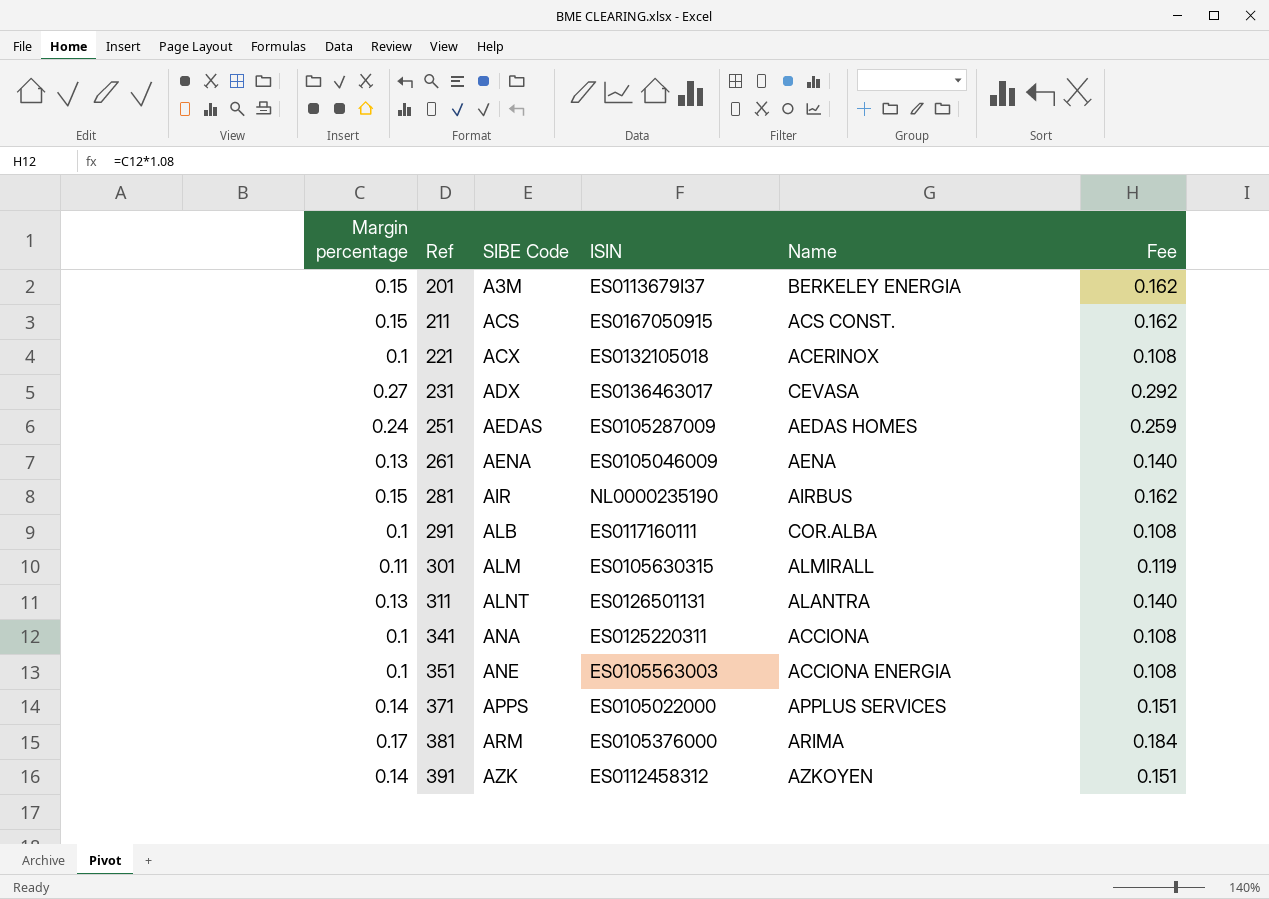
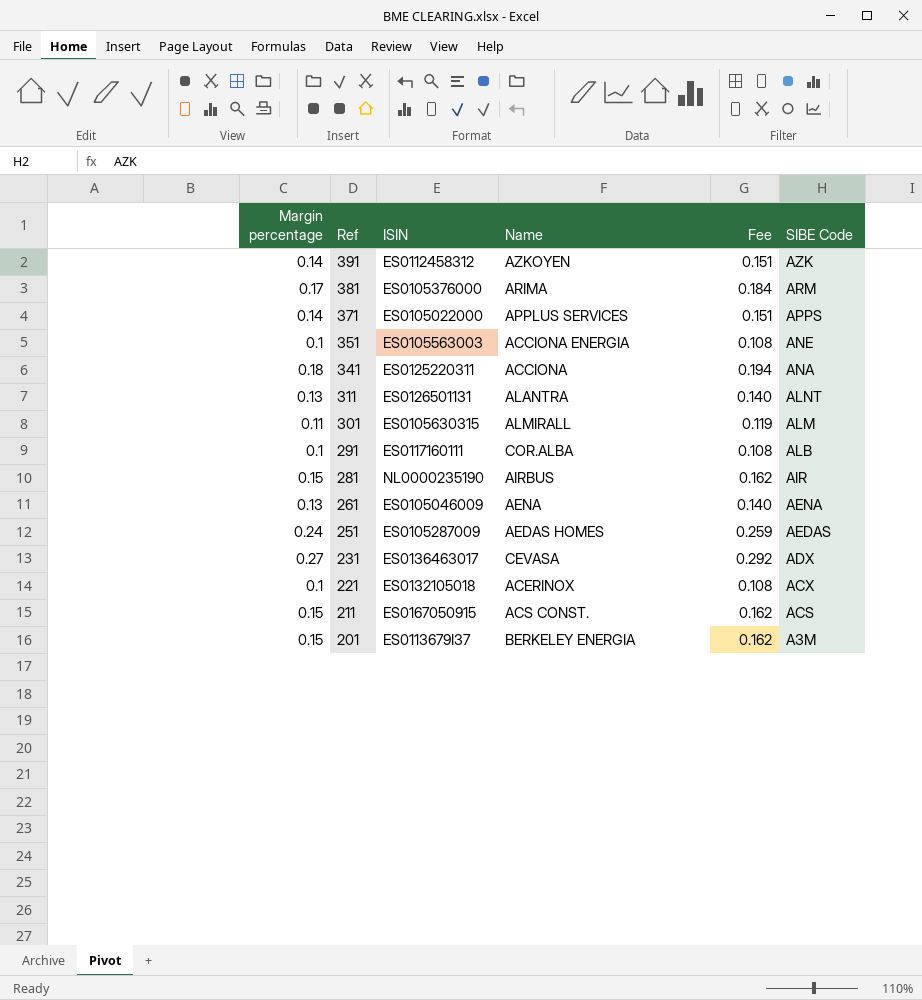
row order: Ref ascending -> Ref descending
column SIBE Code | position: 3 -> 6
341 | Margin percentage: 0.1 -> 0.18
341 | Fee: 0.108 -> 0.194

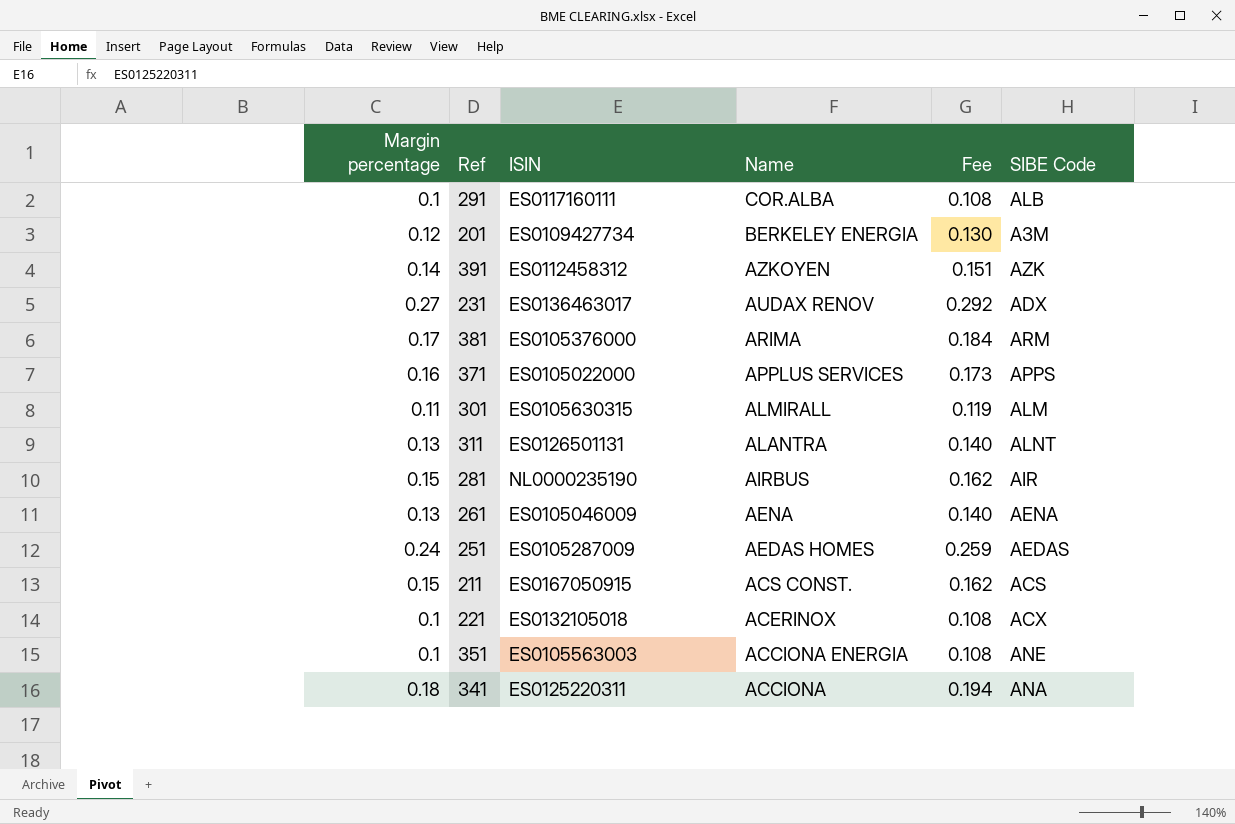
row order: Ref descending -> Name descending
201 | Margin percentage: 0.15 -> 0.12
201 | ISIN: ES0113679I37 -> ES0109427734
201 | Fee: 0.162 -> 0.130
231 | Name: CEVASA -> AUDAX RENOV
371 | Margin percentage: 0.14 -> 0.16
371 | Fee: 0.151 -> 0.173

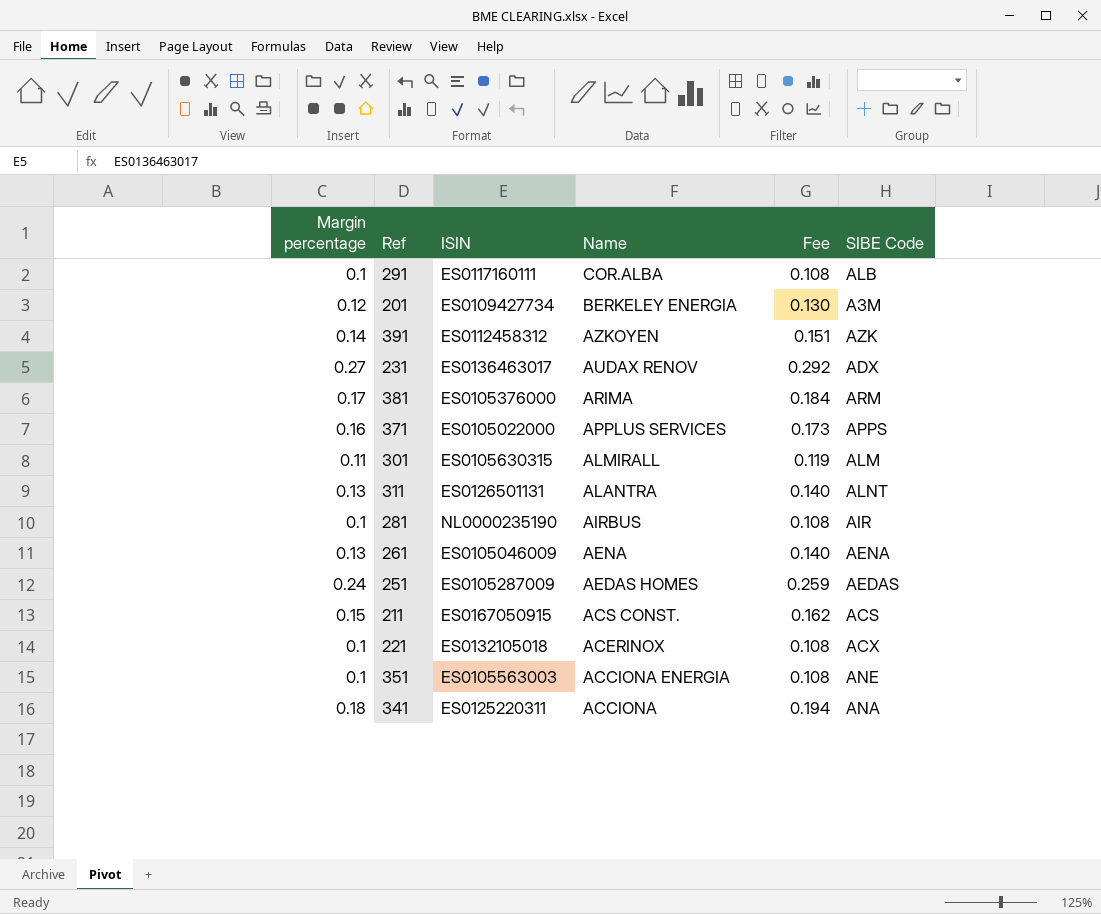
281 | Margin percentage: 0.15 -> 0.1
281 | Fee: 0.162 -> 0.108

